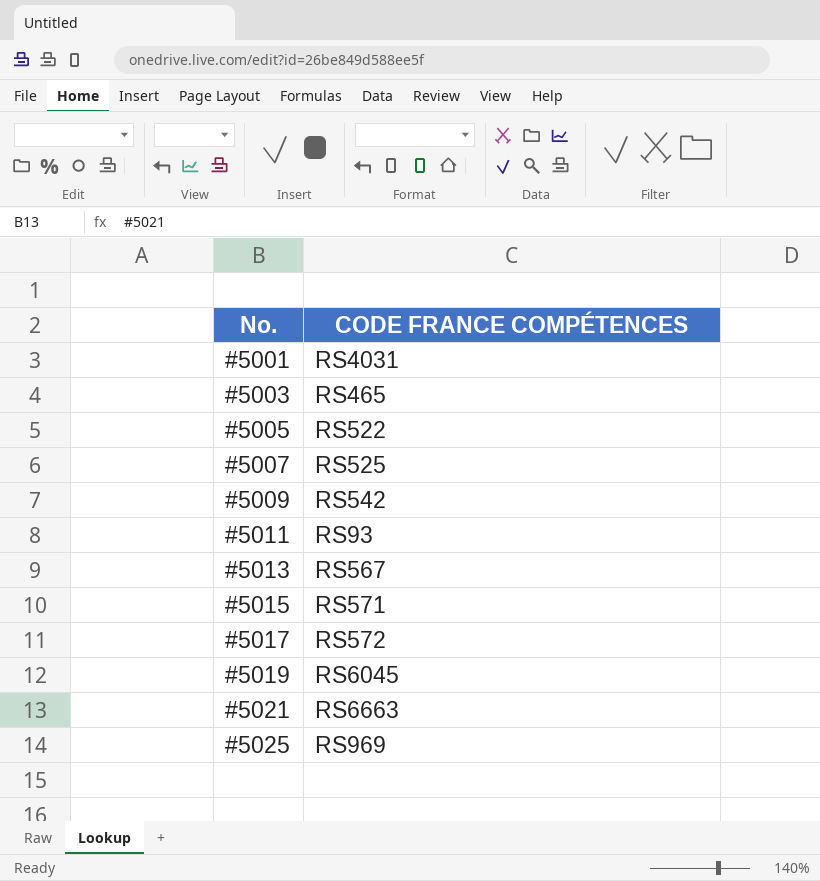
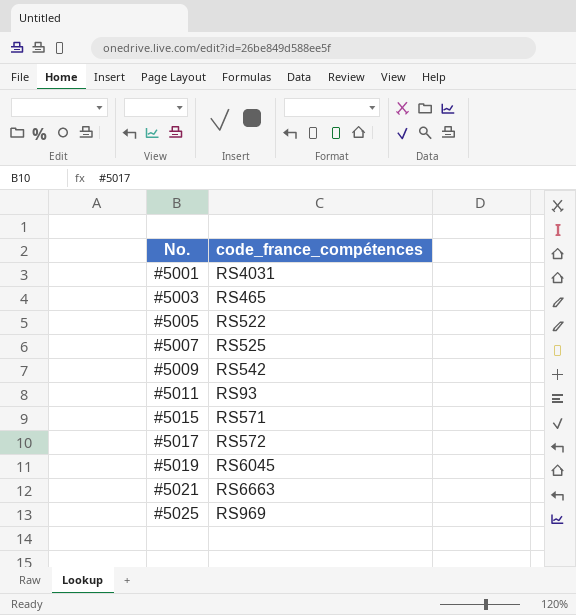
column name: CODE FRANCE COMPÉTENCES -> code_france_compétences
row #5013: RS567 -> none

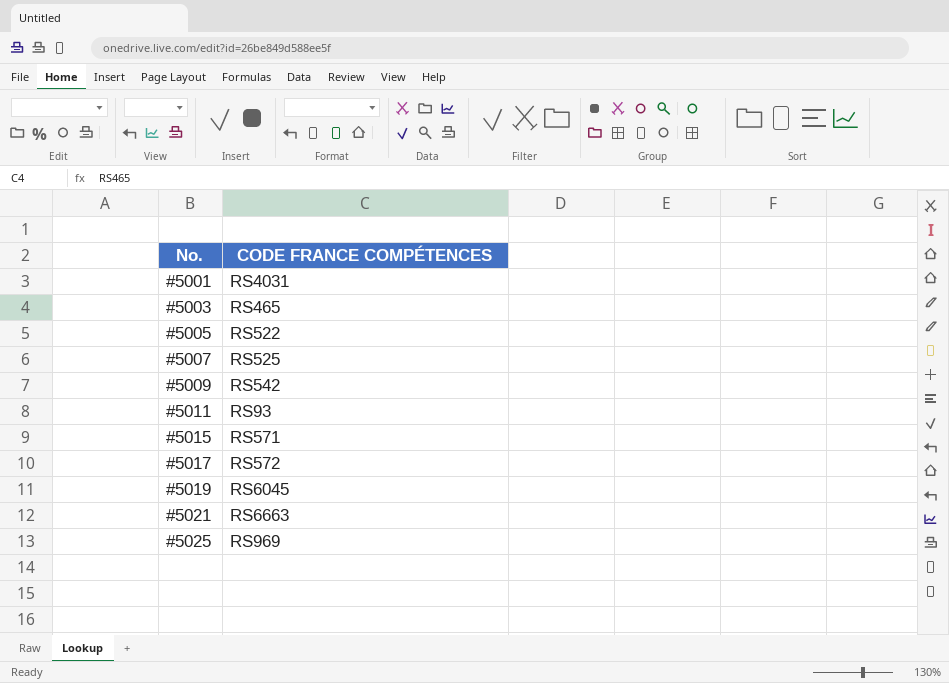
column name: code_france_compétences -> CODE FRANCE COMPÉTENCES

